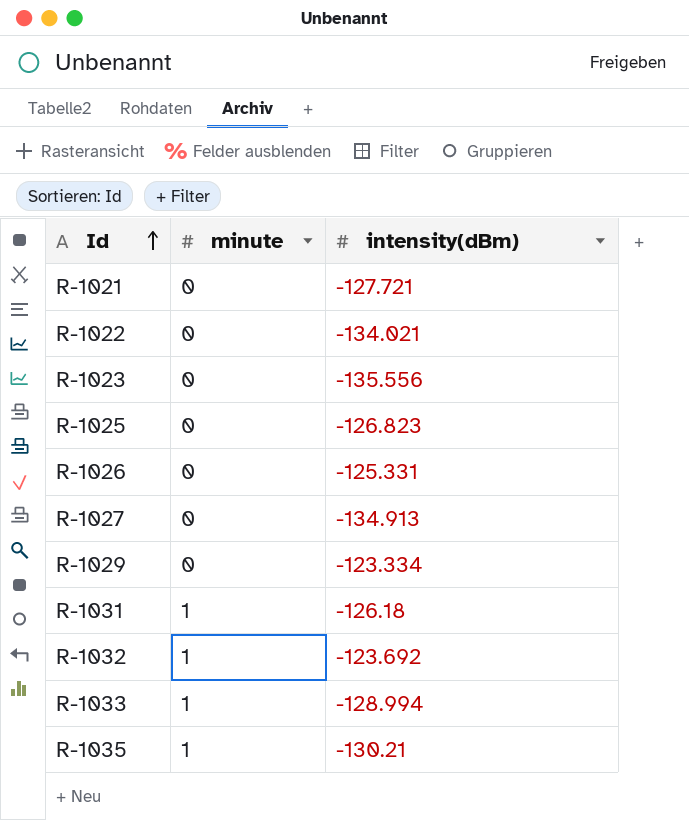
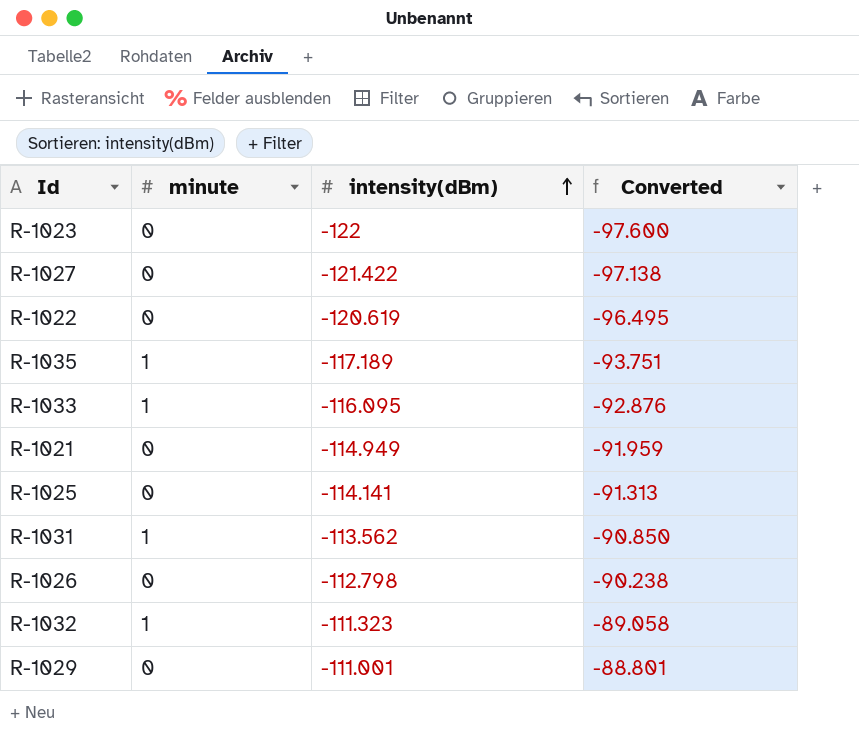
row order: Id ascending -> intensity(dBm) ascending
column Converted | formula: none -> [intensity(dBm)] * 0.8
R-1023 | intensity(dBm): -135.556 -> -122
R-1027 | intensity(dBm): -134.913 -> -121.422
R-1022 | intensity(dBm): -134.021 -> -120.619
R-1035 | intensity(dBm): -130.21 -> -117.189
R-1033 | intensity(dBm): -128.994 -> -116.095
R-1021 | intensity(dBm): -127.721 -> -114.949
R-1025 | intensity(dBm): -126.823 -> -114.141
R-1031 | intensity(dBm): -126.18 -> -113.562
R-1026 | intensity(dBm): -125.331 -> -112.798
R-1032 | intensity(dBm): -123.692 -> -111.323
R-1029 | intensity(dBm): -123.334 -> -111.001

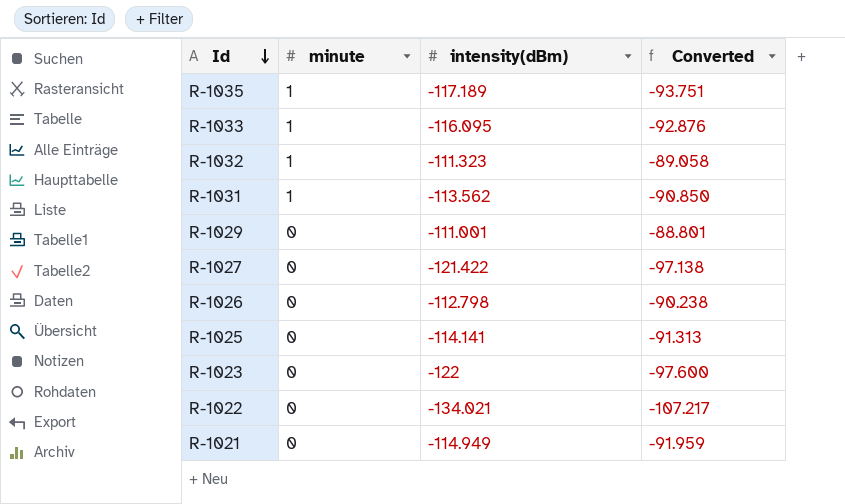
row order: intensity(dBm) ascending -> Id descending
R-1022 | intensity(dBm): -120.619 -> -134.021
R-1022 | Converted: -96.495 -> -107.217

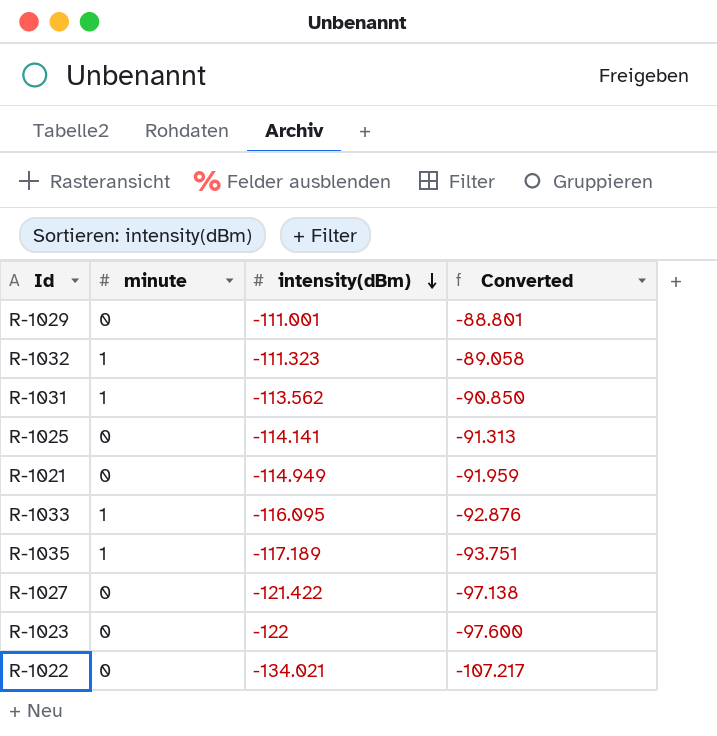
row order: Id descending -> intensity(dBm) descending
row R-1026: 0 | -112.798 | -90.238 -> none

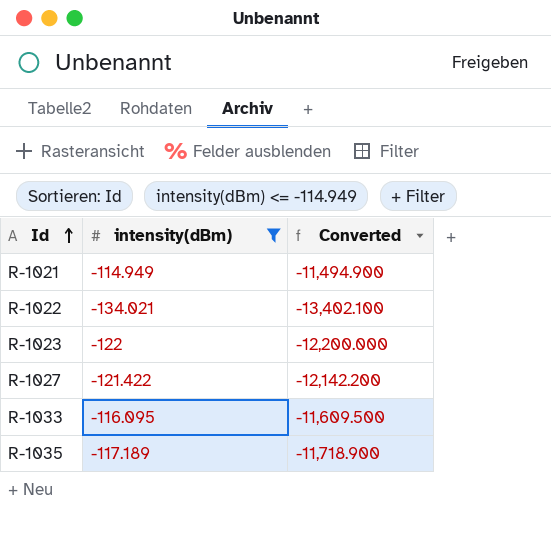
filter: none -> intensity(dBm) <= -114.949
row order: intensity(dBm) descending -> Id ascending
column minute | position: 2 -> none
column Converted | formula: [intensity(dBm)] * 0.8 -> [intensity(dBm)] * 100

